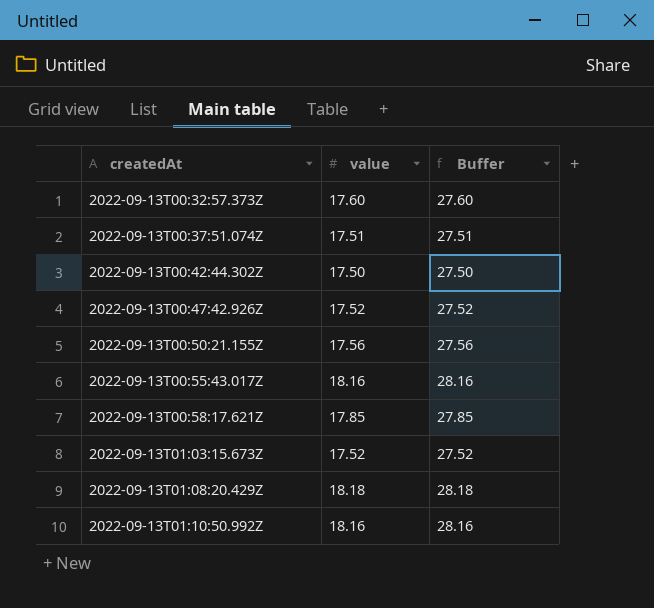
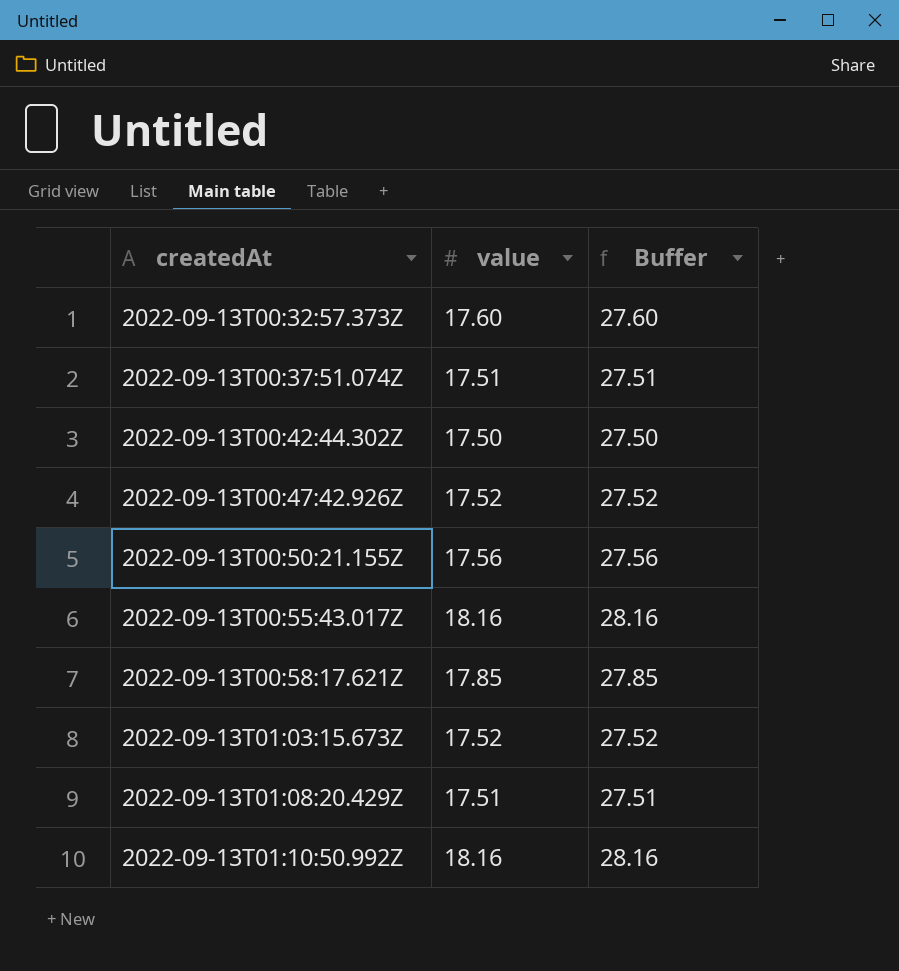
2022-09-13T01:08:20.429Z | value: 18.18 -> 17.51
2022-09-13T01:08:20.429Z | Buffer: 28.18 -> 27.51

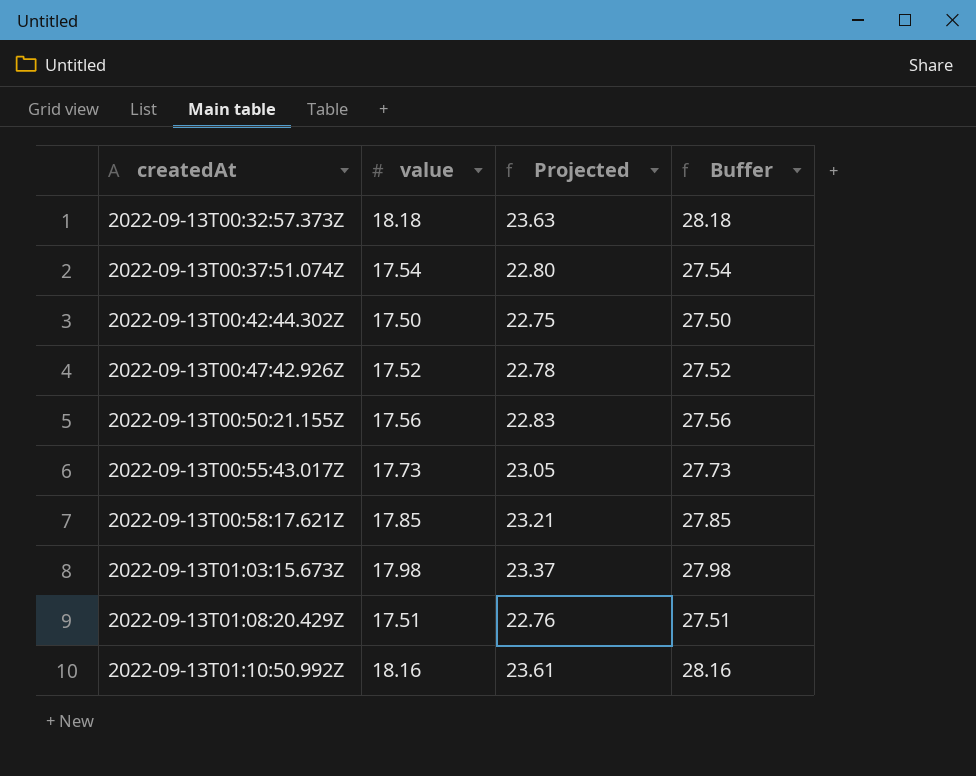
column Projected | formula: none -> [value] * 1.3
2022-09-13T00:32:57.373Z | value: 17.60 -> 18.18
2022-09-13T00:32:57.373Z | Buffer: 27.60 -> 28.18
2022-09-13T00:37:51.074Z | value: 17.51 -> 17.54
2022-09-13T00:37:51.074Z | Buffer: 27.51 -> 27.54
2022-09-13T00:55:43.017Z | value: 18.16 -> 17.73
2022-09-13T00:55:43.017Z | Buffer: 28.16 -> 27.73
2022-09-13T01:03:15.673Z | value: 17.52 -> 17.98
2022-09-13T01:03:15.673Z | Buffer: 27.52 -> 27.98

